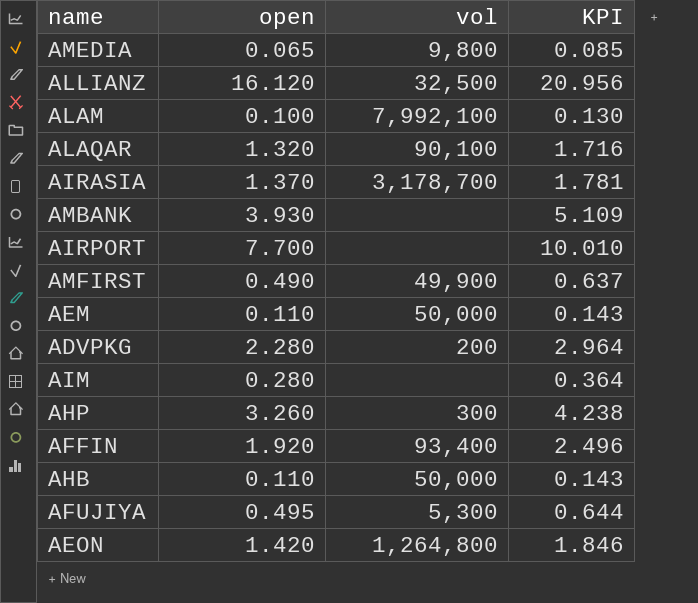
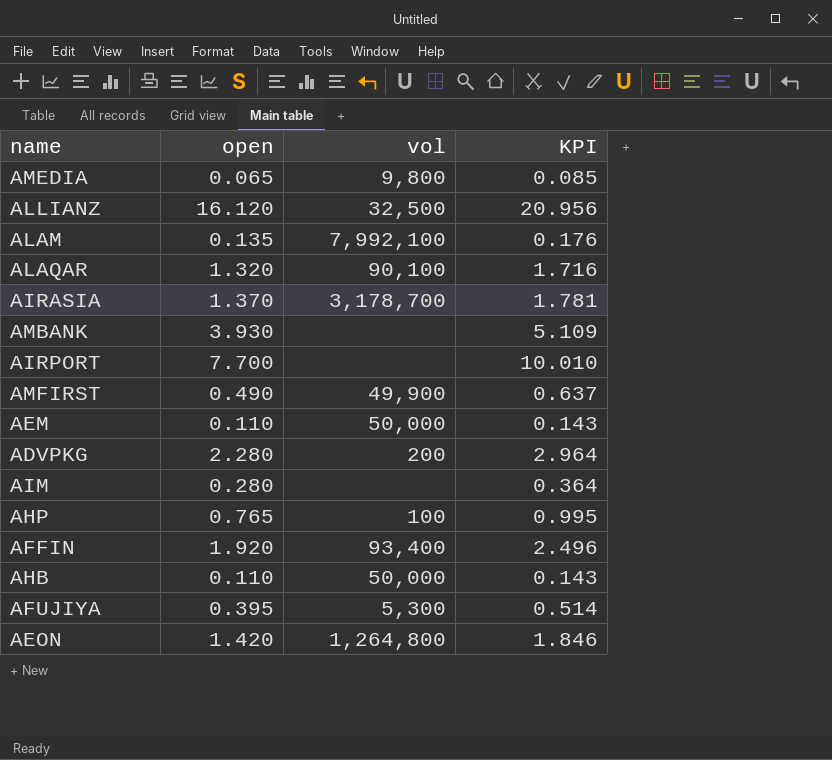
ALAM | open: 0.100 -> 0.135
ALAM | KPI: 0.130 -> 0.176
AHP | open: 3.260 -> 0.765
AHP | vol: 300 -> 100
AHP | KPI: 4.238 -> 0.995
AFUJIYA | open: 0.495 -> 0.395
AFUJIYA | KPI: 0.644 -> 0.514

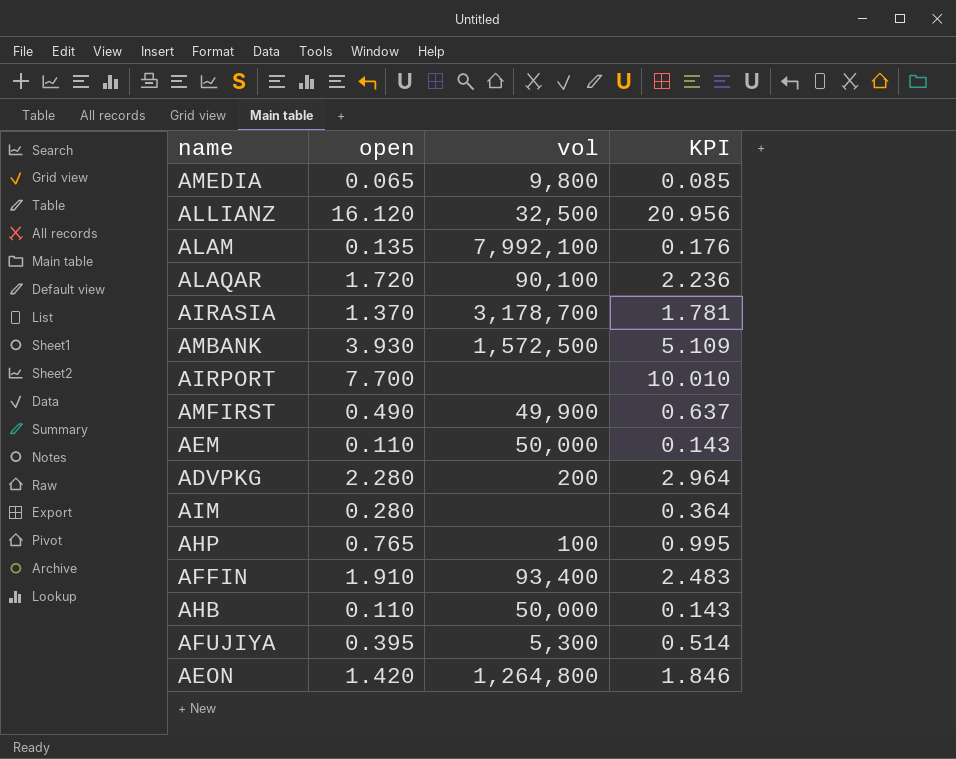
ALAQAR | open: 1.320 -> 1.720
ALAQAR | KPI: 1.716 -> 2.236
AMBANK | vol: none -> 1,572,500
AFFIN | open: 1.920 -> 1.910
AFFIN | KPI: 2.496 -> 2.483

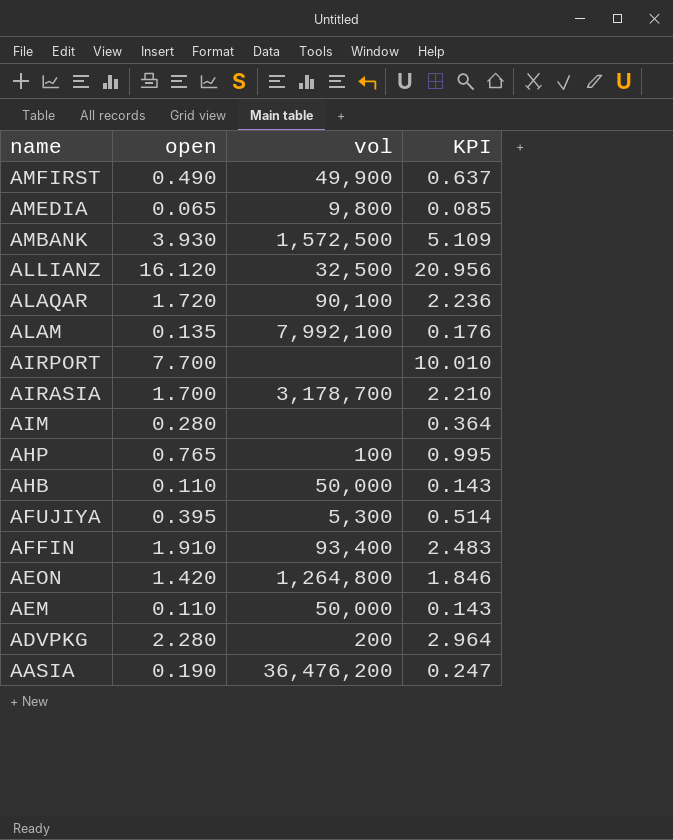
row order: none -> name descending
AIRASIA | open: 1.370 -> 1.700
AIRASIA | KPI: 1.781 -> 2.210
row AASIA: none -> 0.190 | 36,476,200 | 0.247

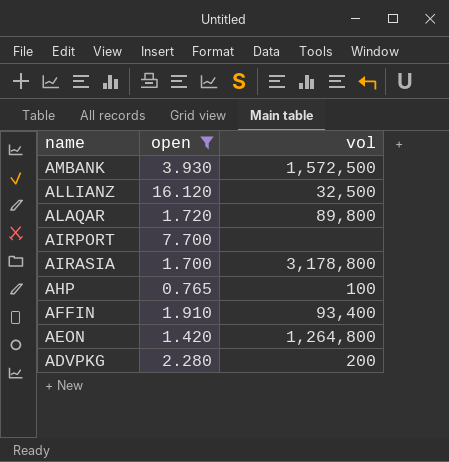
filter: none -> open >= 0.765
column KPI | formula: [open] * 1.3 -> none
ALAQAR | vol: 90,100 -> 89,800
AIRASIA | vol: 3,178,700 -> 3,178,800

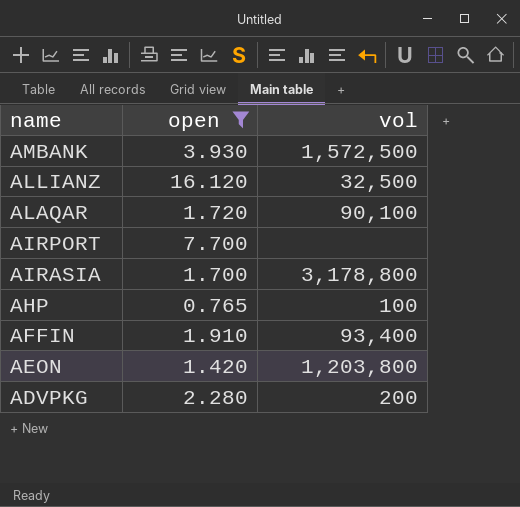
ALAQAR | vol: 89,800 -> 90,100
AEON | vol: 1,264,800 -> 1,203,800

